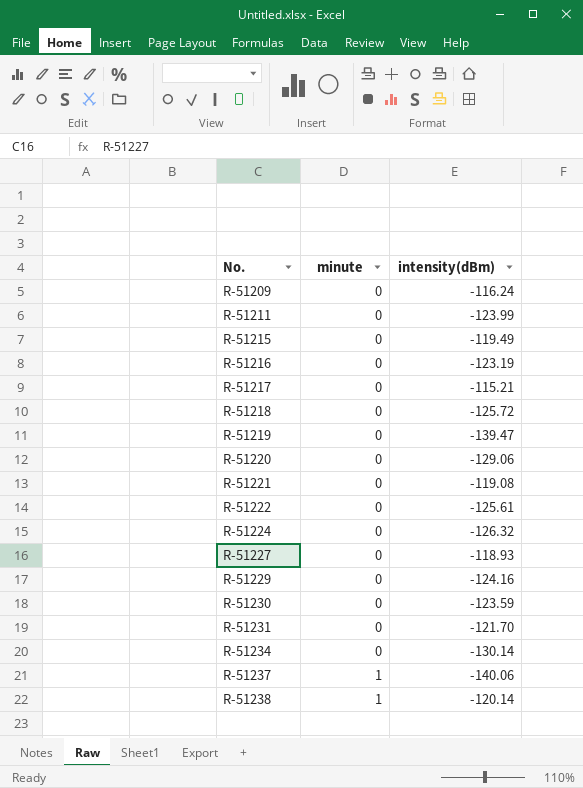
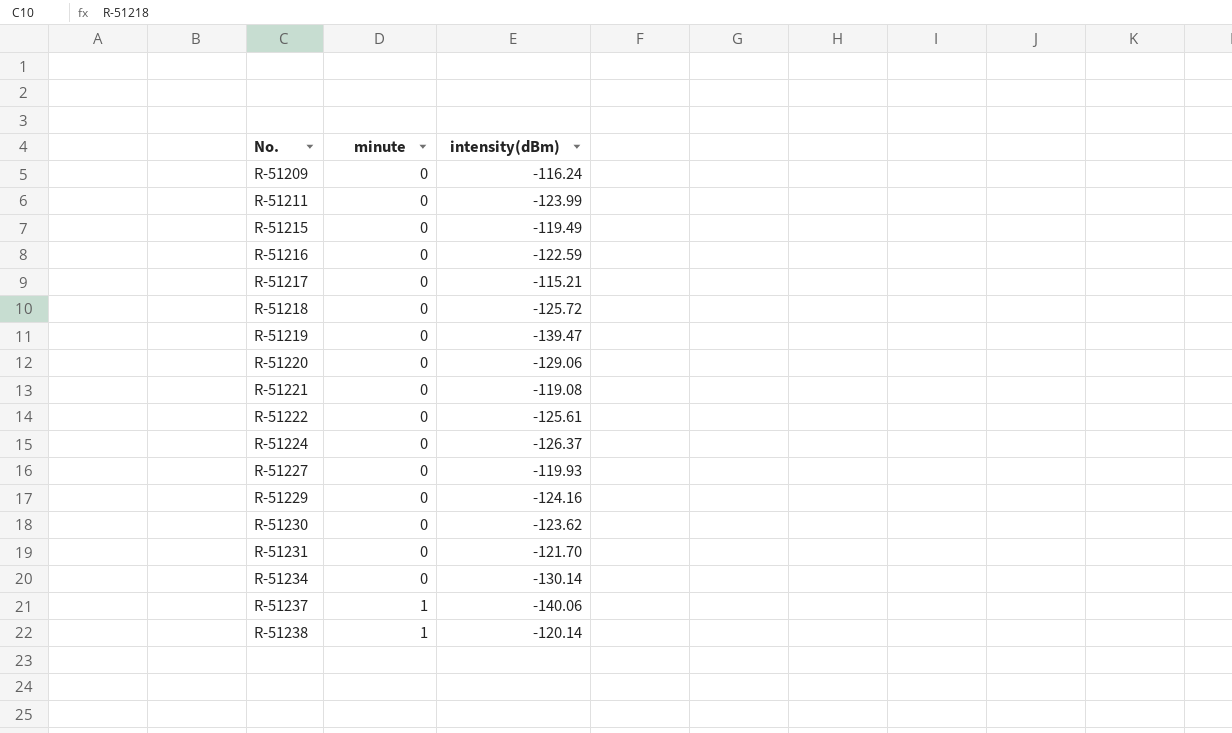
R-51216 | intensity(dBm): -123.19 -> -122.59
R-51224 | intensity(dBm): -126.32 -> -126.37
R-51227 | intensity(dBm): -118.93 -> -119.93
R-51230 | intensity(dBm): -123.59 -> -123.62

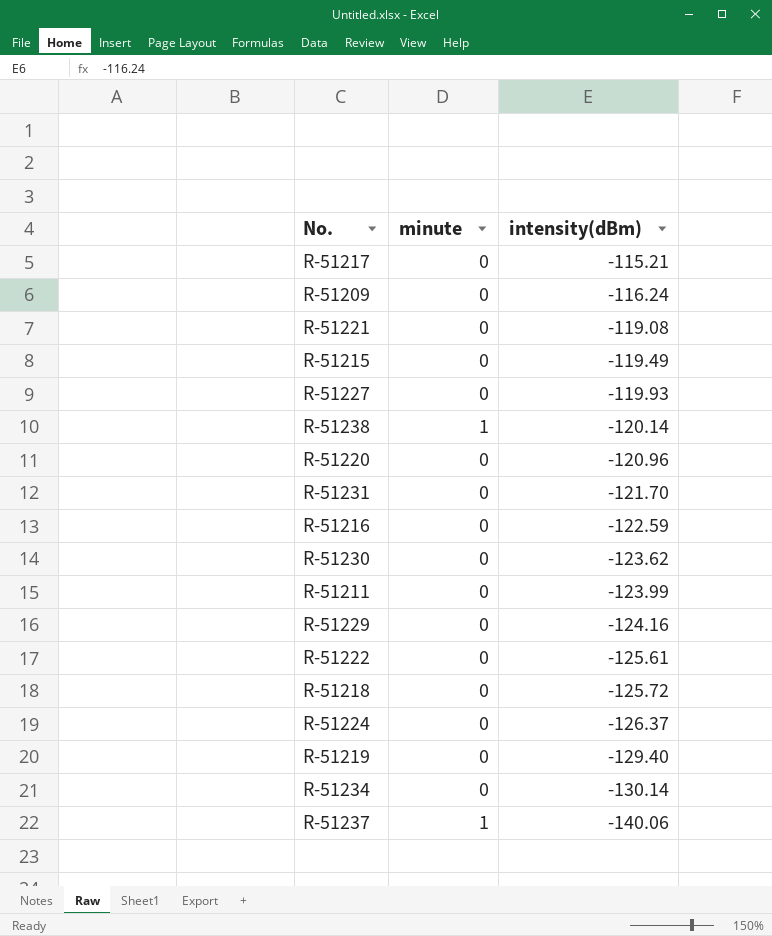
row order: No. ascending -> intensity(dBm) descending
R-51220 | intensity(dBm): -129.06 -> -120.96
R-51219 | intensity(dBm): -139.47 -> -129.40

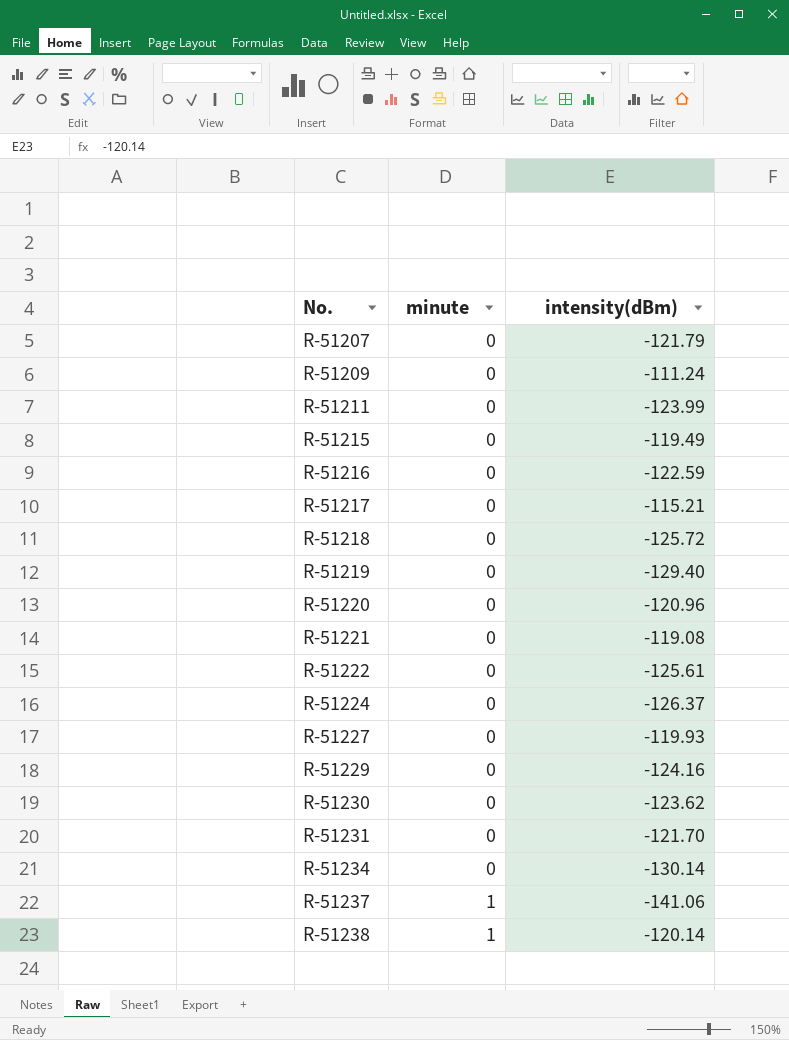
row order: intensity(dBm) descending -> No. ascending
row R-51207: none -> 0 | -121.79
R-51209 | intensity(dBm): -116.24 -> -111.24
R-51237 | intensity(dBm): -140.06 -> -141.06

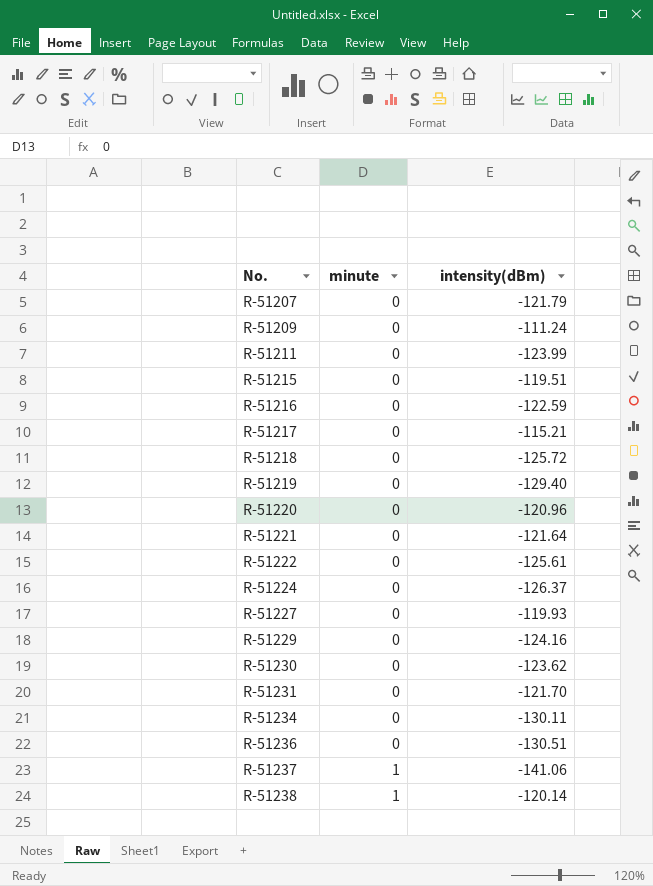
R-51215 | intensity(dBm): -119.49 -> -119.51
R-51221 | intensity(dBm): -119.08 -> -121.64
R-51234 | intensity(dBm): -130.14 -> -130.11
row R-51236: none -> 0 | -130.51

